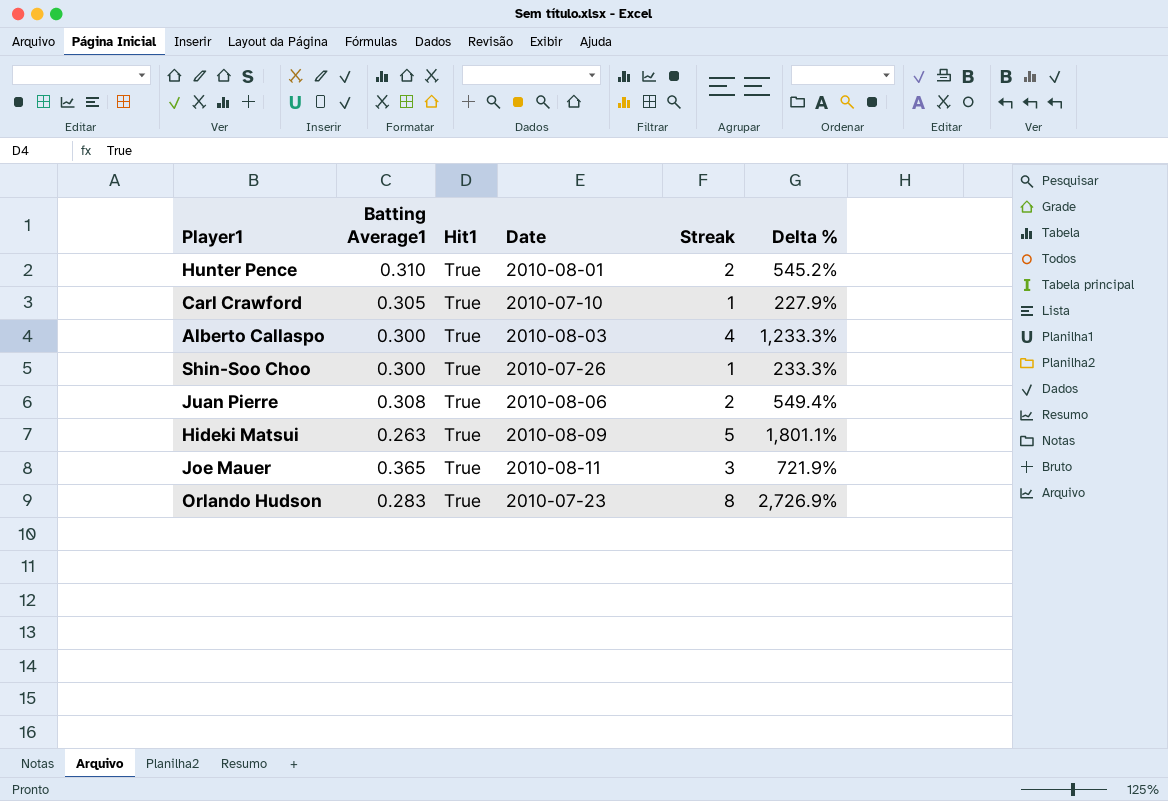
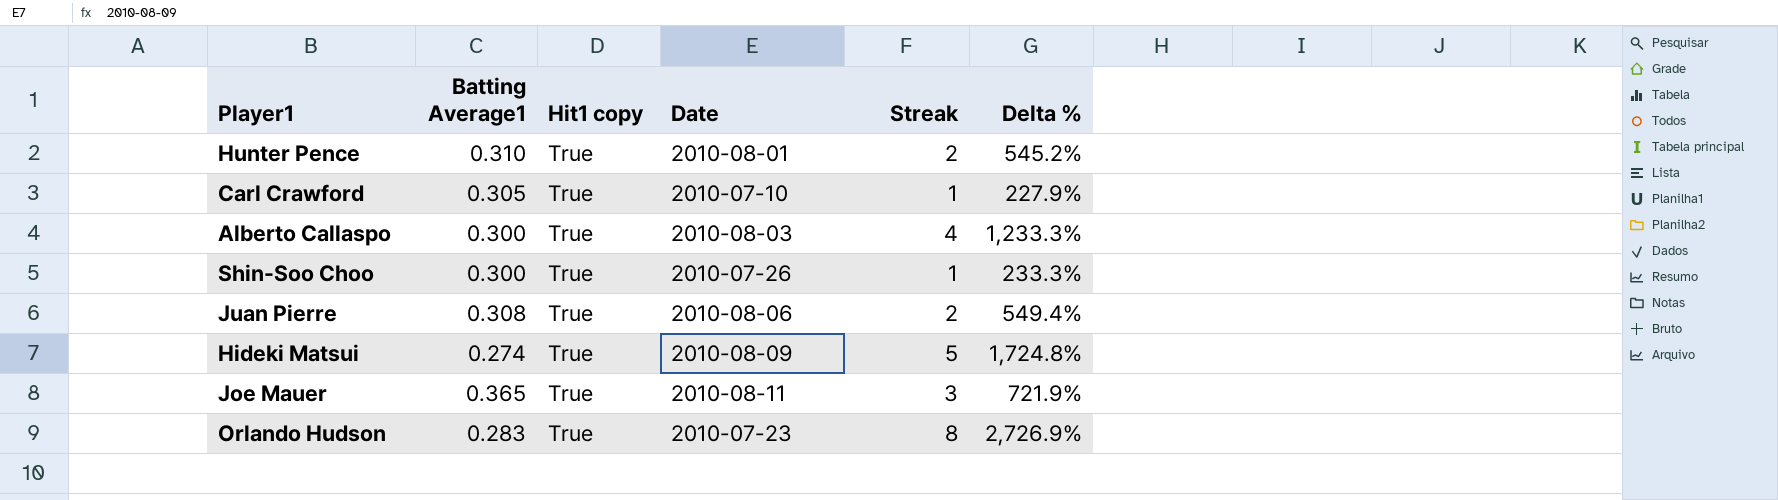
column name: Hit1 -> Hit1 copy
Hideki Matsui | Batting Average1: 0.263 -> 0.274
Hideki Matsui | Delta %: 1,801.1% -> 1,724.8%

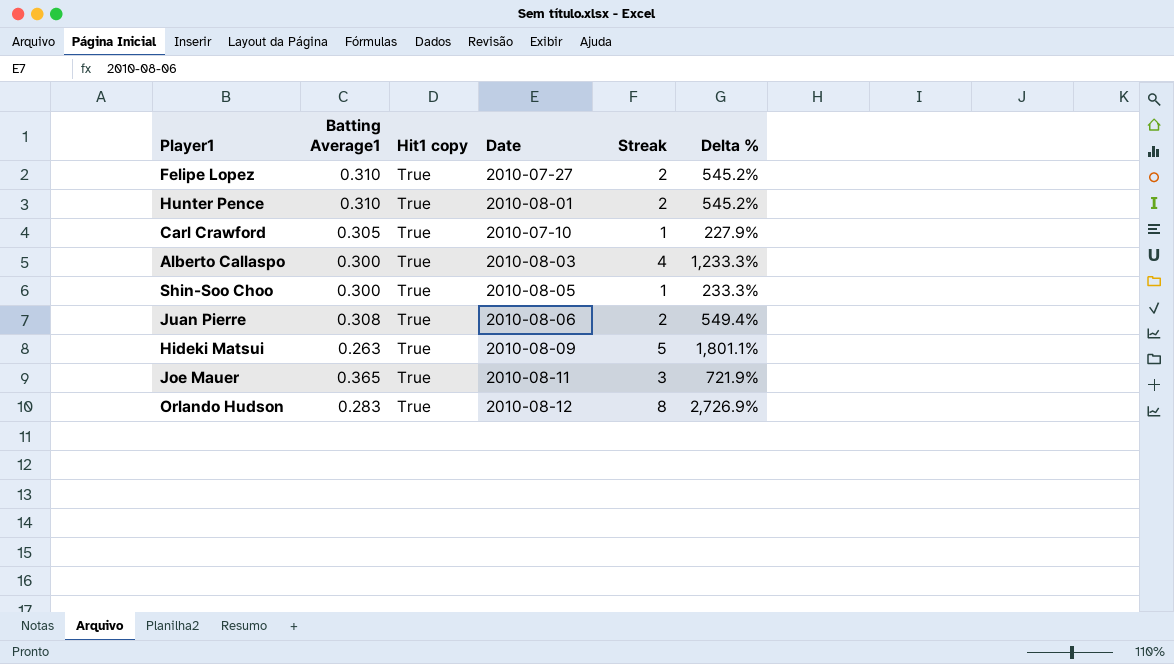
row Felipe Lopez: none -> 0.310 | True | 2010-07-27 | 2 | 545.2%
Shin-Soo Choo | Date: 2010-07-26 -> 2010-08-05
Hideki Matsui | Batting Average1: 0.274 -> 0.263
Hideki Matsui | Delta %: 1,724.8% -> 1,801.1%
Orlando Hudson | Date: 2010-07-23 -> 2010-08-12

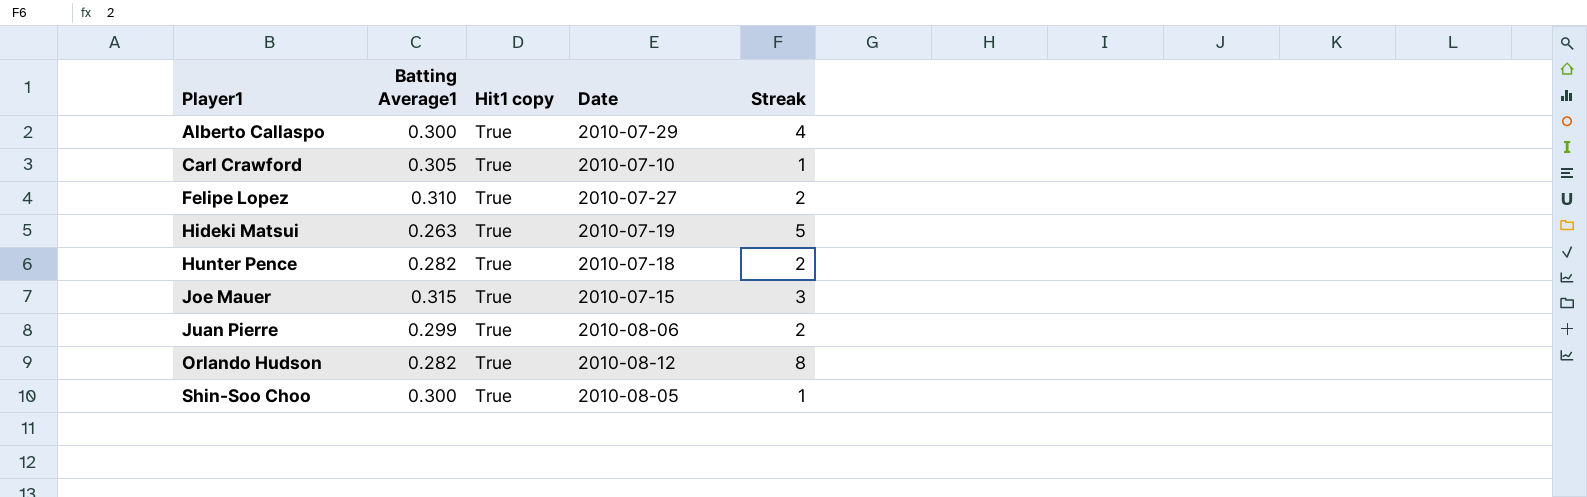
row order: none -> Player1 ascending
column Delta % | formula: ([Streak] - [Batting Average1]) / [Batting Average1] -> none
Alberto Callaspo | Date: 2010-08-03 -> 2010-07-29
Hideki Matsui | Date: 2010-08-09 -> 2010-07-19
Hunter Pence | Batting Average1: 0.310 -> 0.282
Hunter Pence | Date: 2010-08-01 -> 2010-07-18
Joe Mauer | Batting Average1: 0.365 -> 0.315
Joe Mauer | Date: 2010-08-11 -> 2010-07-15
Juan Pierre | Batting Average1: 0.308 -> 0.299
Orlando Hudson | Batting Average1: 0.283 -> 0.282

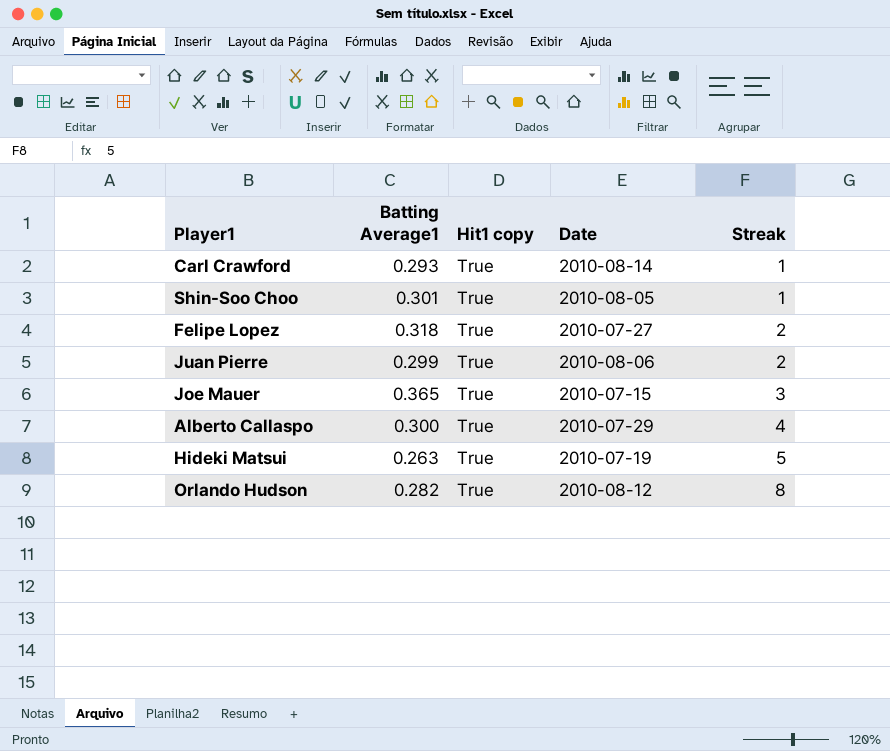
row order: Player1 ascending -> Streak ascending
row Hunter Pence: 0.282 | True | 2010-07-18 | 2 -> none
Carl Crawford | Batting Average1: 0.305 -> 0.293
Carl Crawford | Date: 2010-07-10 -> 2010-08-14
Shin-Soo Choo | Batting Average1: 0.300 -> 0.301
Felipe Lopez | Batting Average1: 0.310 -> 0.318
Joe Mauer | Batting Average1: 0.315 -> 0.365

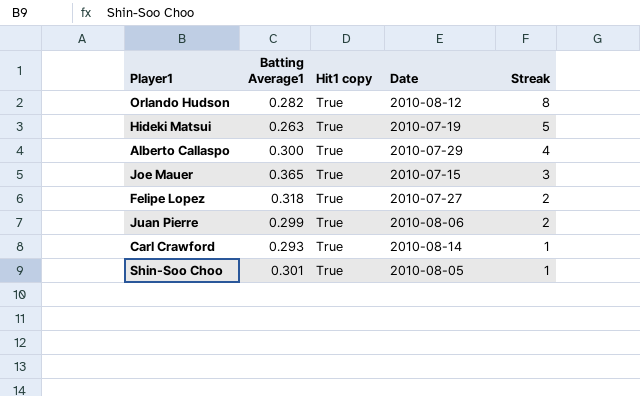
row order: Streak ascending -> Streak descending

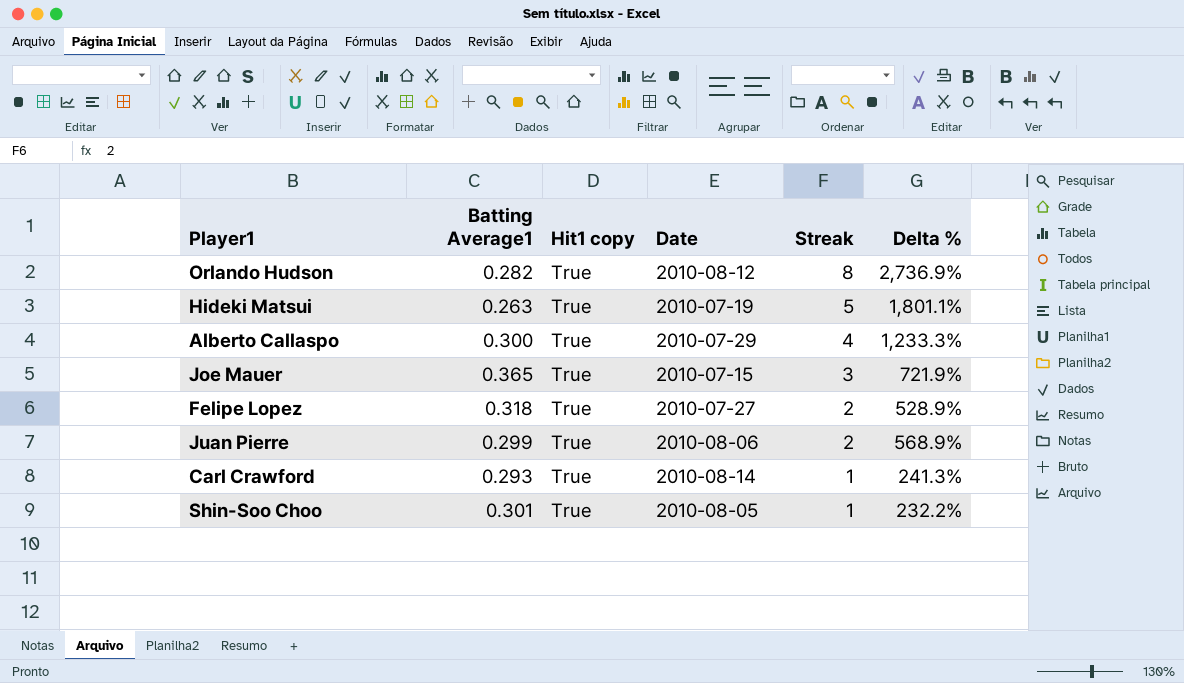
column Delta % | formula: none -> ([Streak] - [Batting Average1]) / [Batting Average1]

